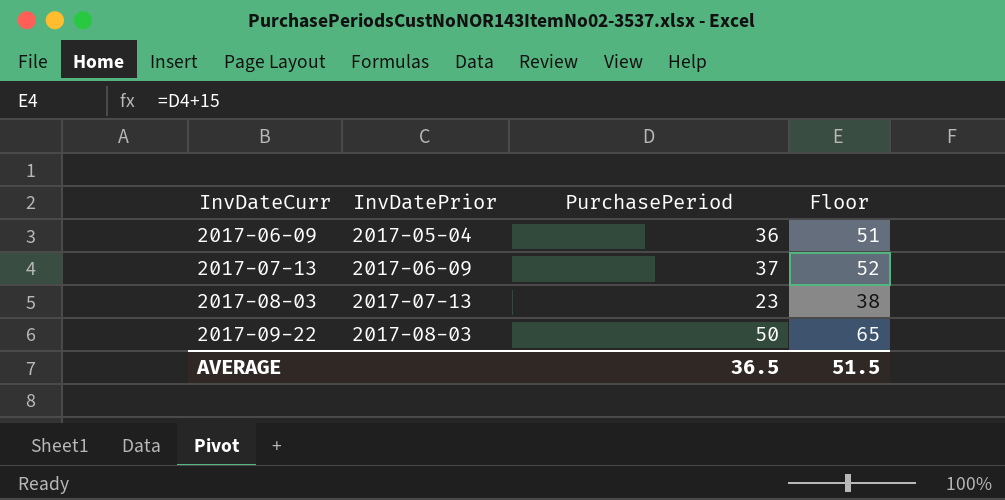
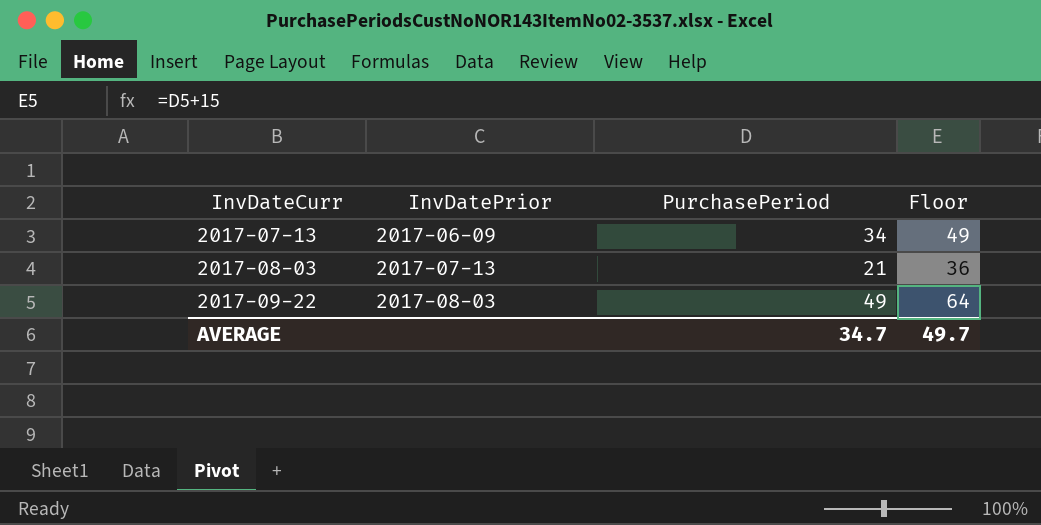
row 2017-06-09: 2017-05-04 | 36 | 51 -> none
2017-07-13 | PurchasePeriod: 37 -> 34
2017-07-13 | Floor: 52 -> 49
2017-08-03 | PurchasePeriod: 23 -> 21
2017-08-03 | Floor: 38 -> 36
2017-09-22 | PurchasePeriod: 50 -> 49
2017-09-22 | Floor: 65 -> 64
AVERAGE | PurchasePeriod: 36.5 -> 34.7
AVERAGE | Floor: 51.5 -> 49.7

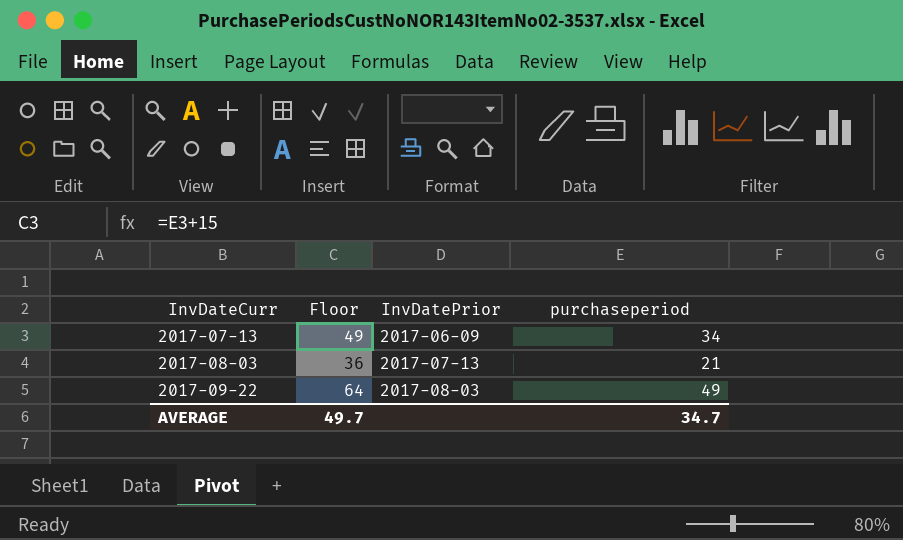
column Floor | position: 4 -> 2
column name: PurchasePeriod -> purchaseperiod

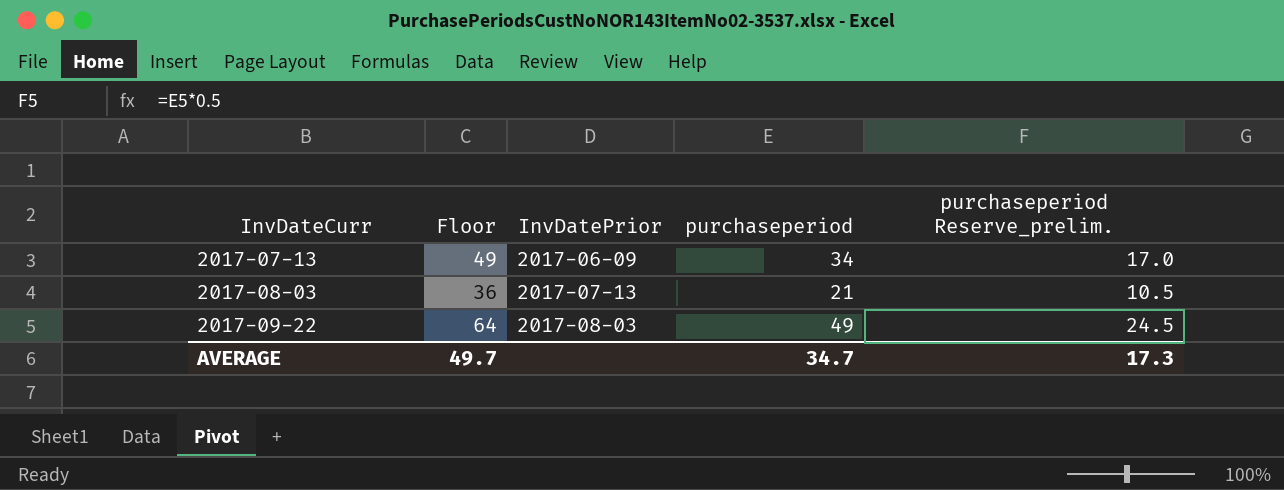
column purchaseperiod Reserve_prelim. | formula: none -> [purchaseperiod] * 0.5

